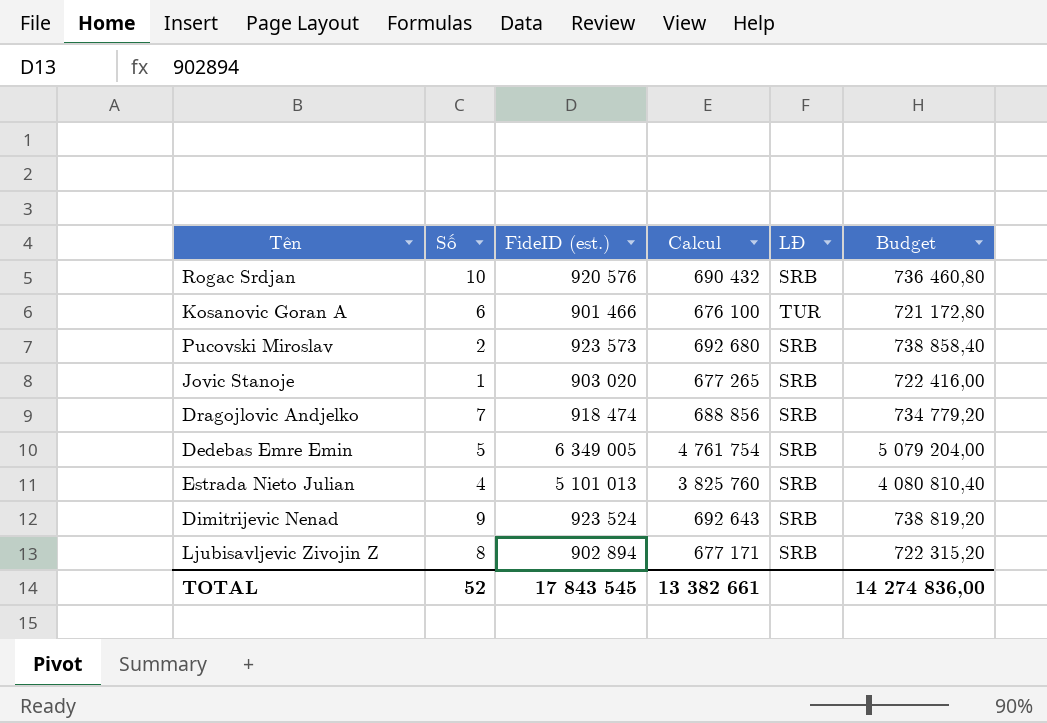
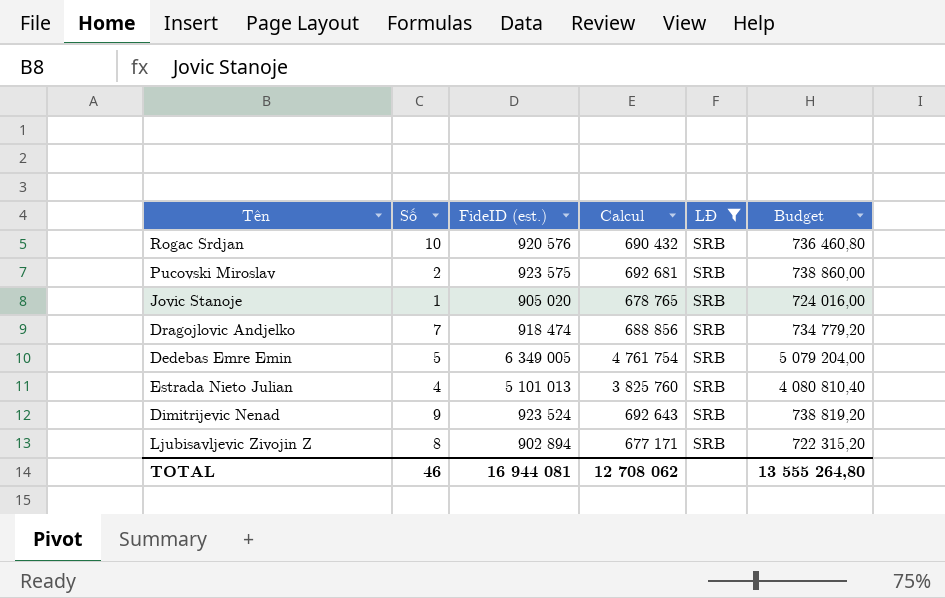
filter: none -> LĐ = SRB
Pucovski Miroslav | FideID (est.): 923 573 -> 923 575
Pucovski Miroslav | Calcul: 692 680 -> 692 681
Pucovski Miroslav | Budget: 738 858,40 -> 738 860,00
Jovic Stanoje | FideID (est.): 903 020 -> 905 020
Jovic Stanoje | Calcul: 677 265 -> 678 765
Jovic Stanoje | Budget: 722 416,00 -> 724 016,00
TOTAL | Số: 52 -> 46
TOTAL | FideID (est.): 17 843 545 -> 16 944 081
TOTAL | Calcul: 13 382 661 -> 12 708 062
TOTAL | Budget: 14 274 836,00 -> 13 555 264,80

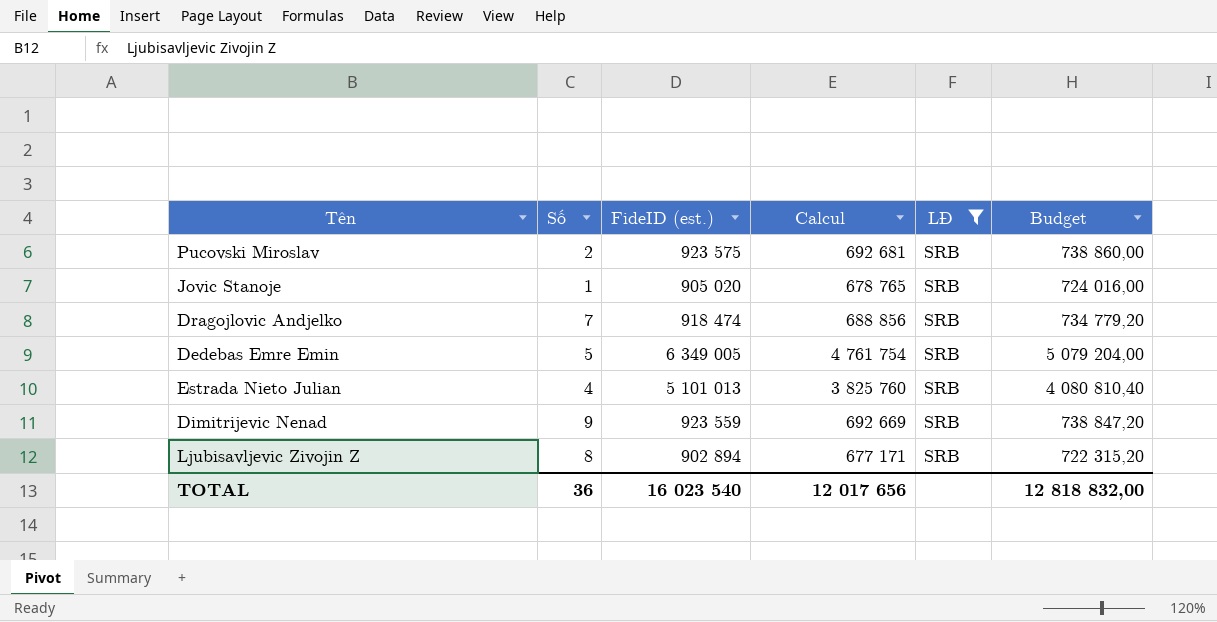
row Rogac Srdjan: 10 | 920 576 | 690 432 | SRB | 736 460,80 -> none
Dimitrijevic Nenad | FideID (est.): 923 524 -> 923 559
Dimitrijevic Nenad | Calcul: 692 643 -> 692 669
Dimitrijevic Nenad | Budget: 738 819,20 -> 738 847,20
TOTAL | Số: 46 -> 36
TOTAL | FideID (est.): 16 944 081 -> 16 023 540
TOTAL | Calcul: 12 708 062 -> 12 017 656
TOTAL | Budget: 13 555 264,80 -> 12 818 832,00

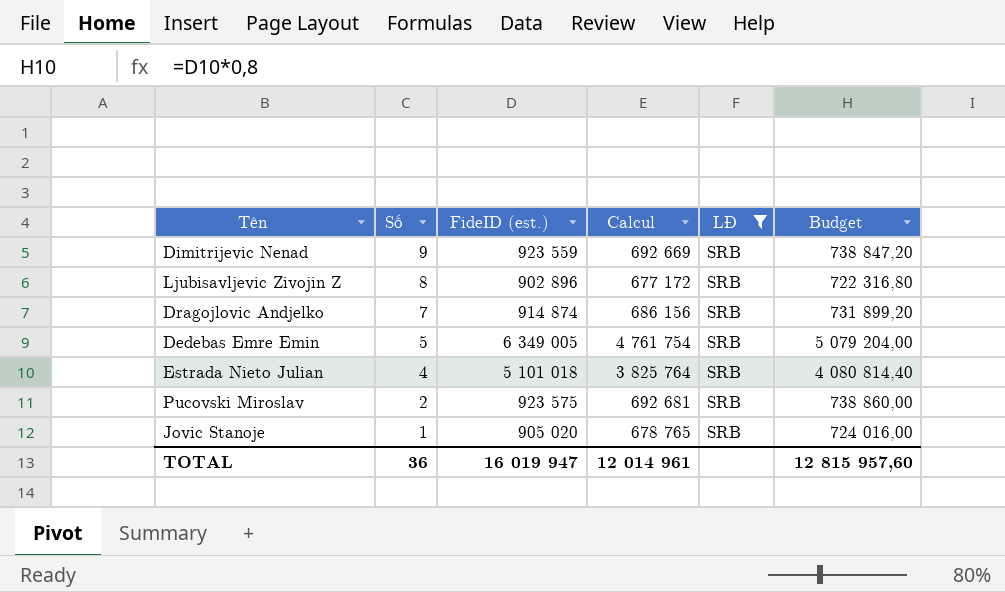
row order: none -> Số descending
Ljubisavljevic Zivojin Z | FideID (est.): 902 894 -> 902 896
Ljubisavljevic Zivojin Z | Calcul: 677 171 -> 677 172
Ljubisavljevic Zivojin Z | Budget: 722 315,20 -> 722 316,80
Dragojlovic Andjelko | FideID (est.): 918 474 -> 914 874
Dragojlovic Andjelko | Calcul: 688 856 -> 686 156
Dragojlovic Andjelko | Budget: 734 779,20 -> 731 899,20
Estrada Nieto Julian | FideID (est.): 5 101 013 -> 5 101 018
Estrada Nieto Julian | Calcul: 3 825 760 -> 3 825 764
Estrada Nieto Julian | Budget: 4 080 810,40 -> 4 080 814,40
TOTAL | FideID (est.): 16 023 540 -> 16 019 947
TOTAL | Calcul: 12 017 656 -> 12 014 961
TOTAL | Budget: 12 818 832,00 -> 12 815 957,60

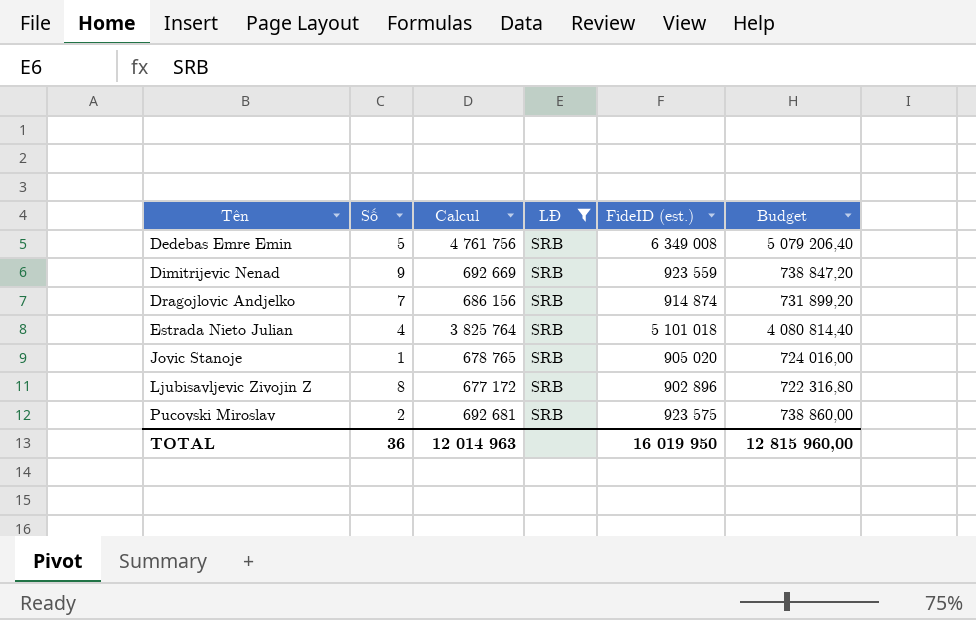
row order: Số descending -> Tên ascending
column FideID (est.) | position: 3 -> 5
Dedebas Emre Emin | Calcul: 4 761 754 -> 4 761 756
Dedebas Emre Emin | FideID (est.): 6 349 005 -> 6 349 008
Dedebas Emre Emin | Budget: 5 079 204,00 -> 5 079 206,40
TOTAL | Calcul: 12 014 961 -> 12 014 963
TOTAL | FideID (est.): 16 019 947 -> 16 019 950
TOTAL | Budget: 12 815 957,60 -> 12 815 960,00

